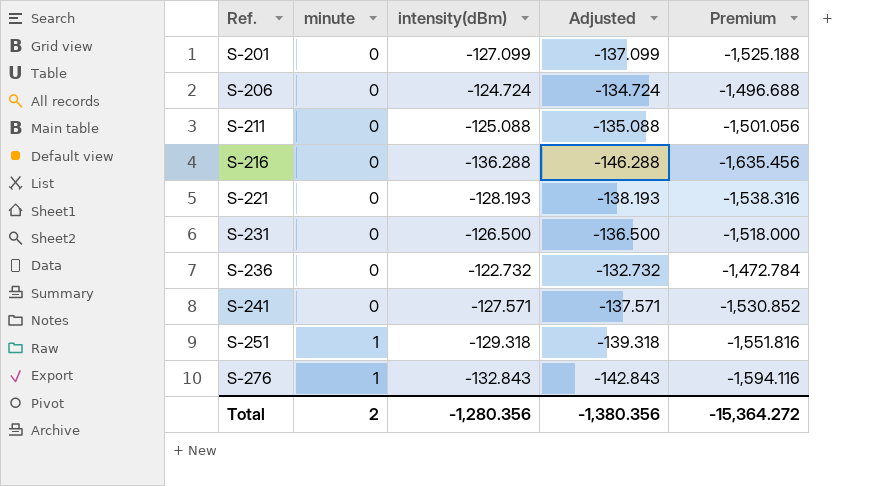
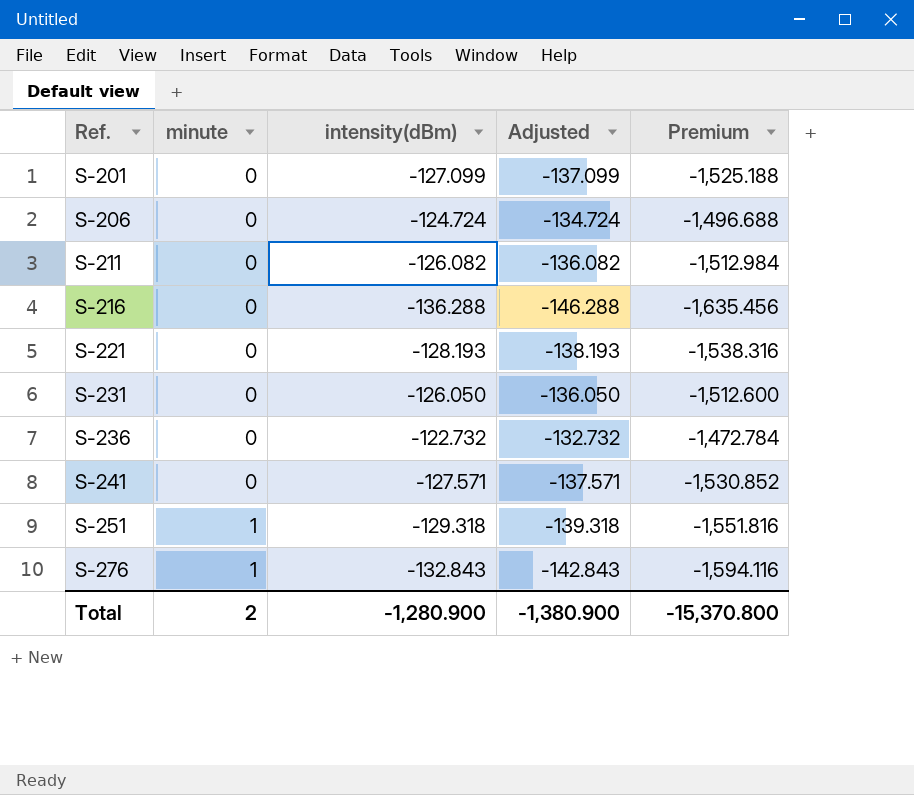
S-211 | intensity(dBm): -125.088 -> -126.082
S-211 | Adjusted: -135.088 -> -136.082
S-211 | Premium: -1,501.056 -> -1,512.984
S-231 | intensity(dBm): -126.500 -> -126.050
S-231 | Adjusted: -136.500 -> -136.050
S-231 | Premium: -1,518.000 -> -1,512.600
Total | intensity(dBm): -1,280.356 -> -1,280.900
Total | Adjusted: -1,380.356 -> -1,380.900
Total | Premium: -15,364.272 -> -15,370.800

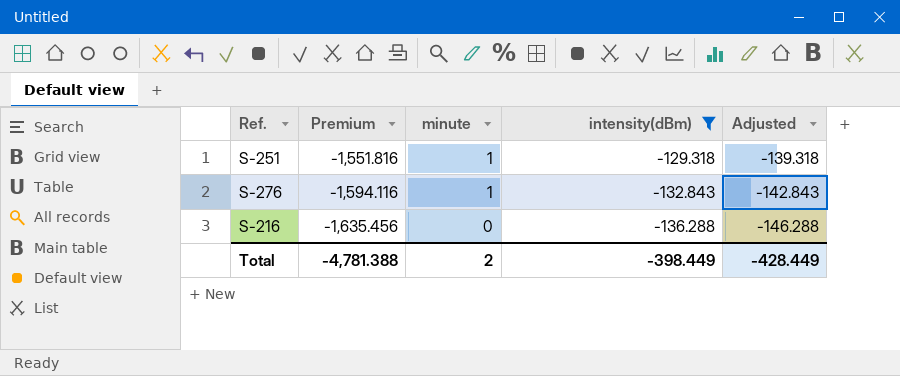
filter: none -> intensity(dBm) <= -129.318
row order: Ref. ascending -> Premium descending
column Premium | position: 5 -> 2
Total | Premium: -15,370.800 -> -4,781.388
Total | intensity(dBm): -1,280.900 -> -398.449
Total | Adjusted: -1,380.900 -> -428.449

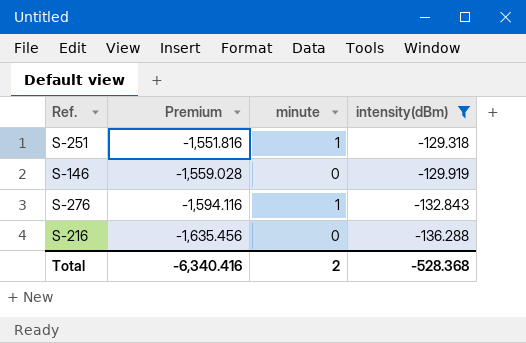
column Adjusted | formula: [intensity(dBm)] - 10 -> none
row S-146: none -> -1,559.028 | 0 | -129.919
Total | Premium: -4,781.388 -> -6,340.416
Total | intensity(dBm): -398.449 -> -528.368

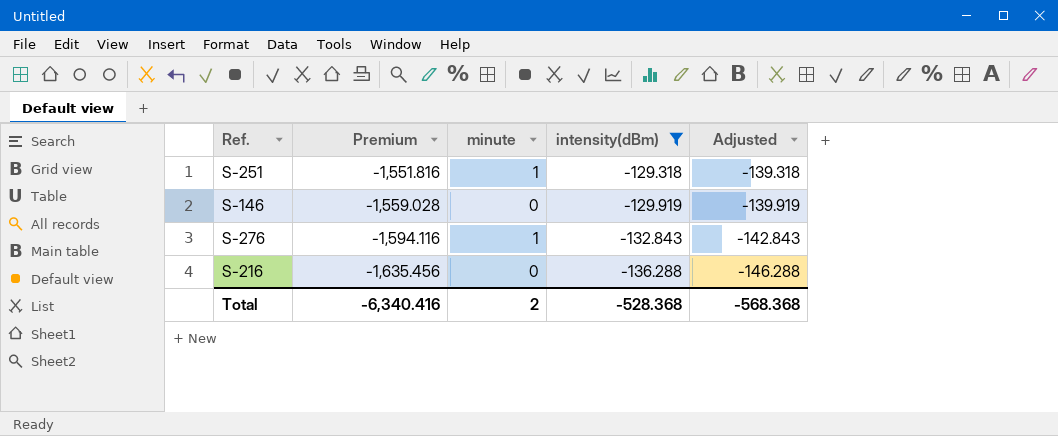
column Adjusted | formula: none -> [intensity(dBm)] - 10

